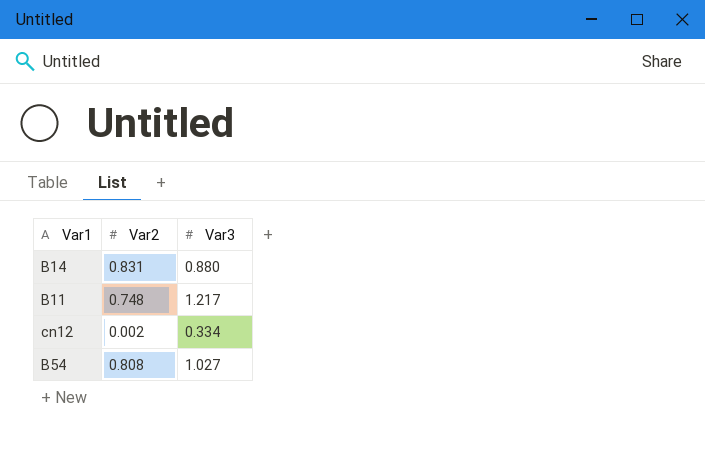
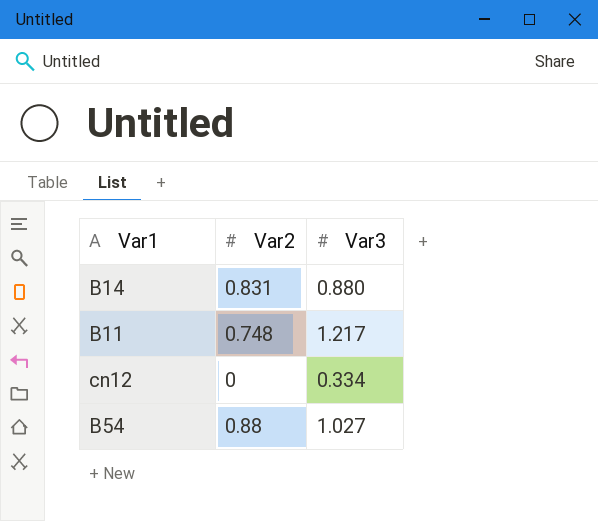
cn12 | Var2: 0.002 -> 0
B54 | Var2: 0.808 -> 0.88

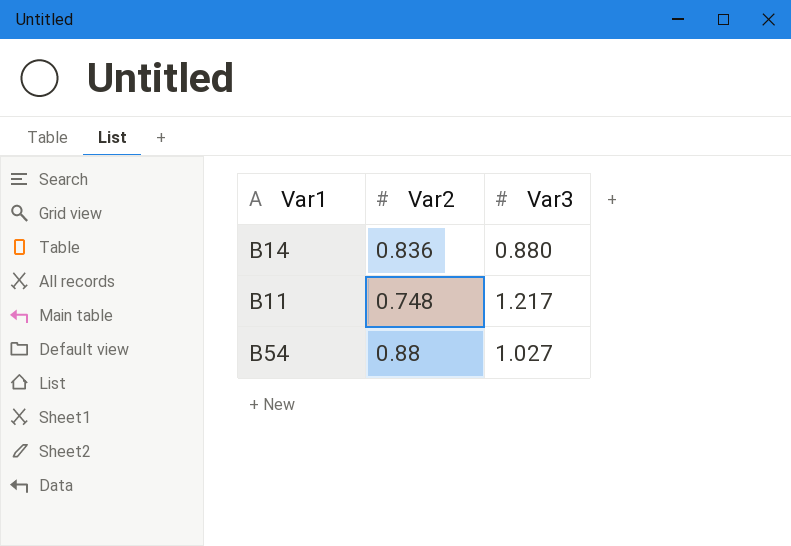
row cn12: 0 | 0.334 -> none
B14 | Var2: 0.831 -> 0.836

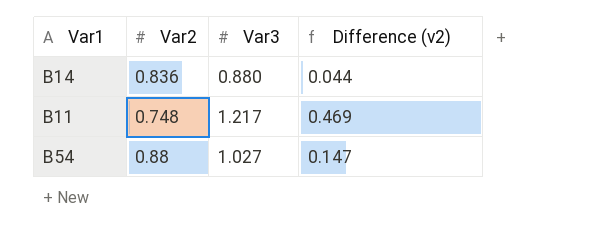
column Difference (v2) | formula: none -> [Var3] - [Var2]

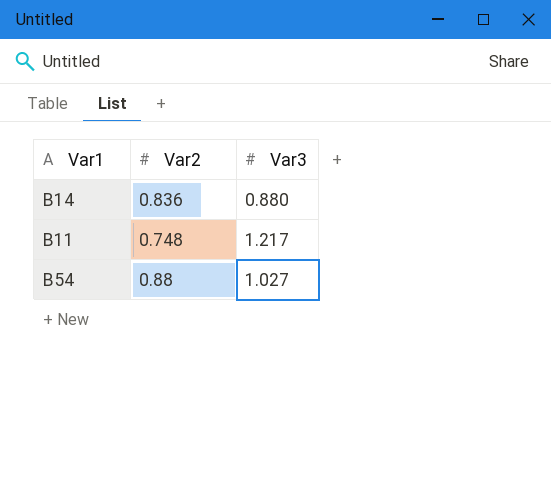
column Difference (v2) | formula: [Var3] - [Var2] -> none

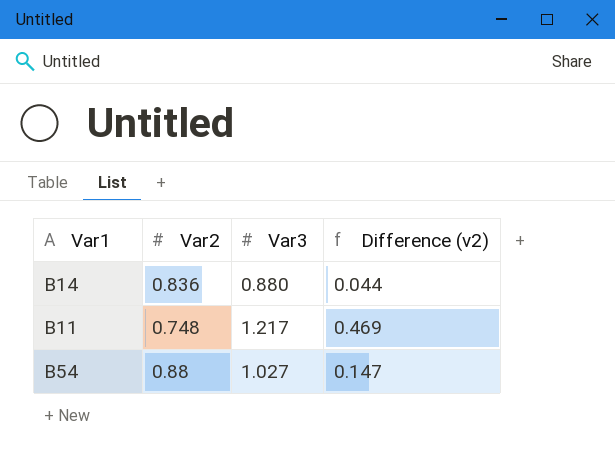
column Difference (v2) | formula: none -> [Var3] - [Var2]

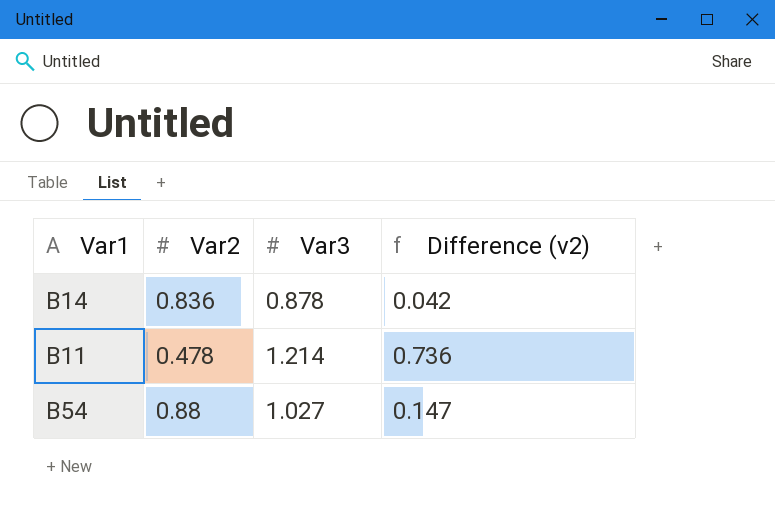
B14 | Var3: 0.880 -> 0.878
B14 | Difference (v2): 0.044 -> 0.042
B11 | Var2: 0.748 -> 0.478
B11 | Var3: 1.217 -> 1.214
B11 | Difference (v2): 0.469 -> 0.736

